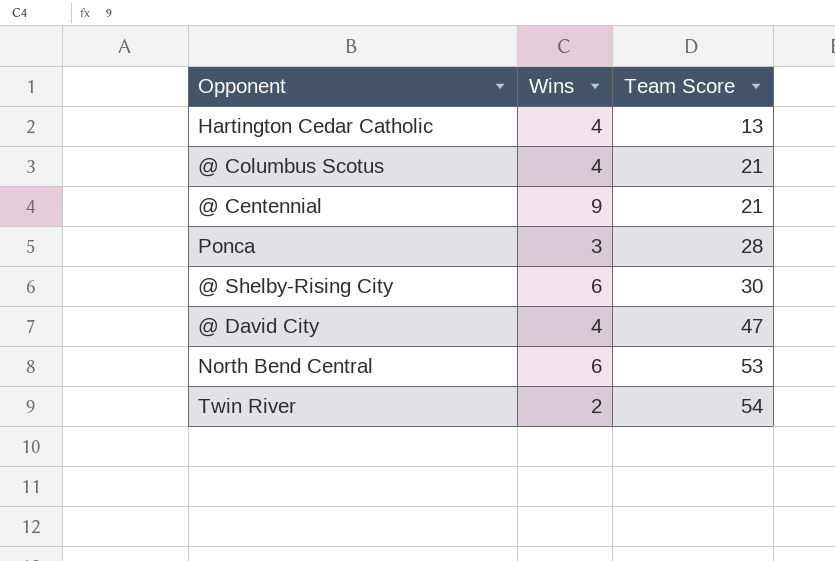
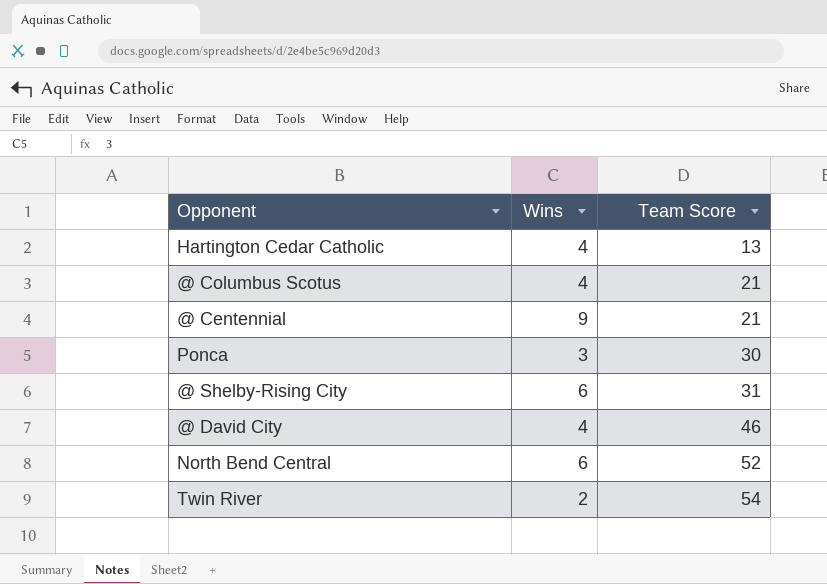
Ponca | Team Score: 28 -> 30
@ Shelby-Rising City | Team Score: 30 -> 31
@ David City | Team Score: 47 -> 46
North Bend Central | Team Score: 53 -> 52

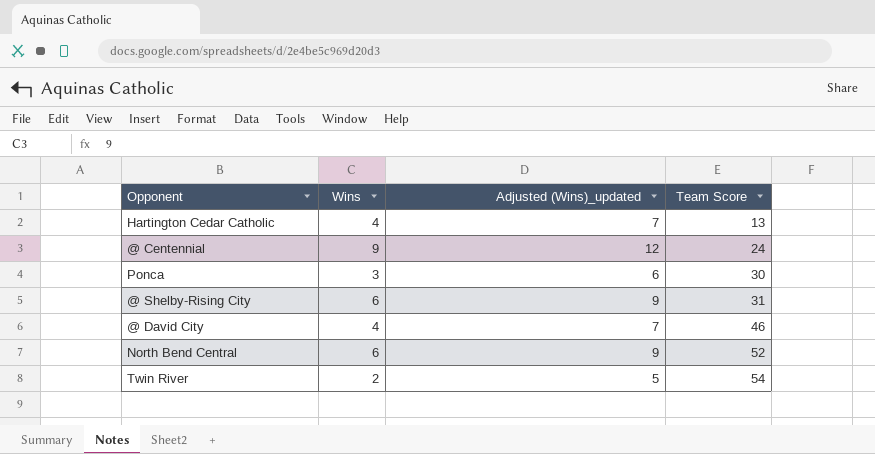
column Adjusted (Wins)_updated | formula: none -> [Wins] + 3
row @ Columbus Scotus: 4 | 21 -> none
@ Centennial | Team Score: 21 -> 24

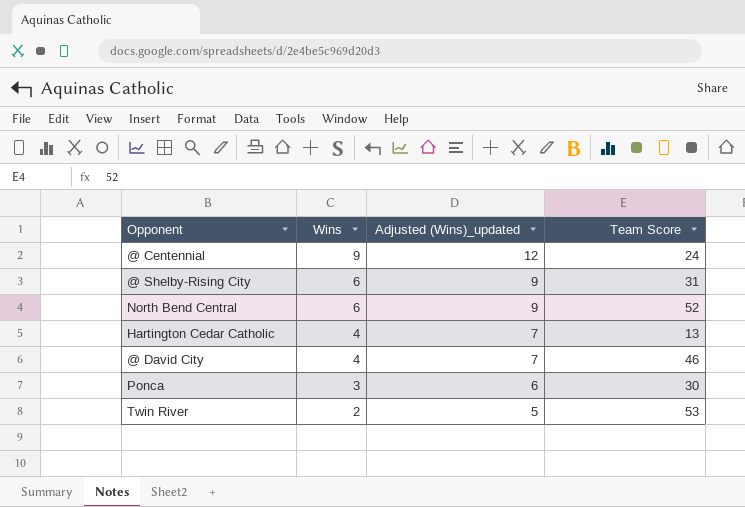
row order: Team Score ascending -> Wins descending
Twin River | Team Score: 54 -> 53

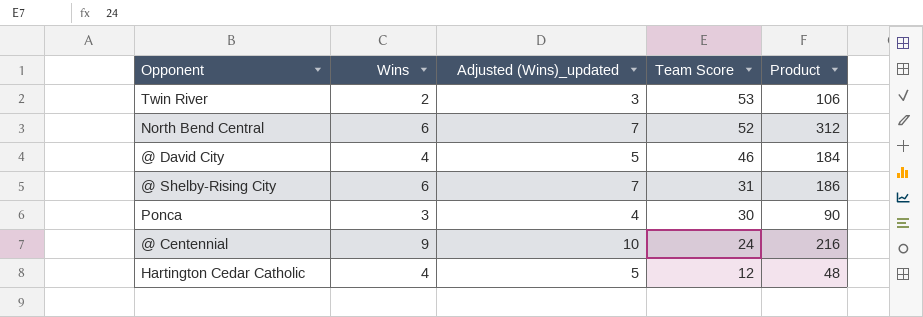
row order: Wins descending -> Team Score descending
column Adjusted (Wins)_updated | formula: [Wins] + 3 -> [Wins] + 1
column Product | formula: none -> [Wins] * [Team Score]
Hartington Cedar Catholic | Team Score: 13 -> 12

